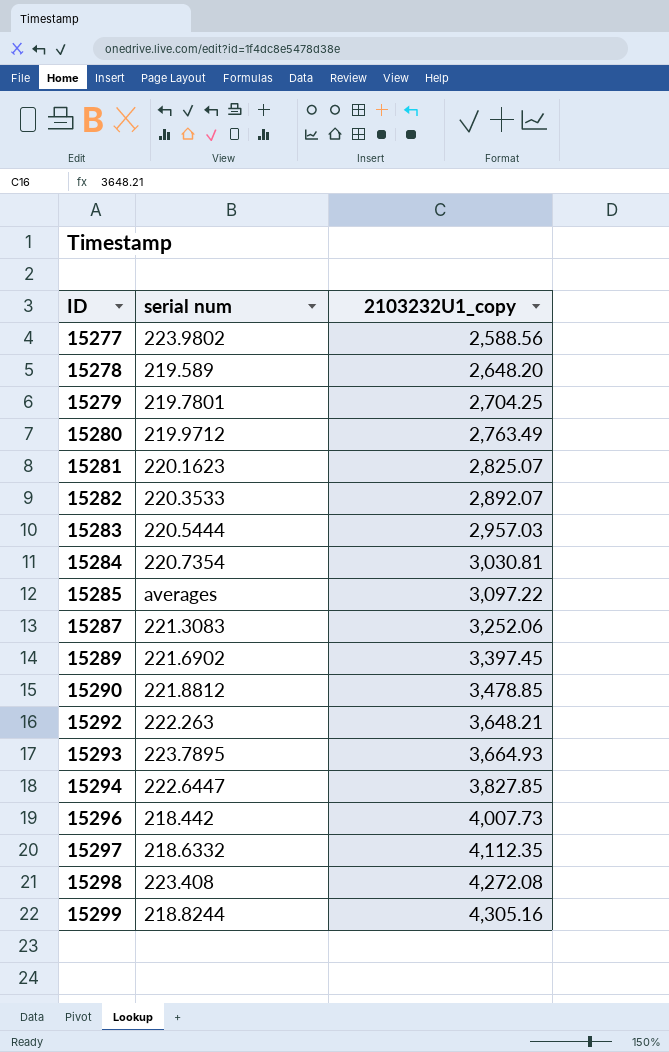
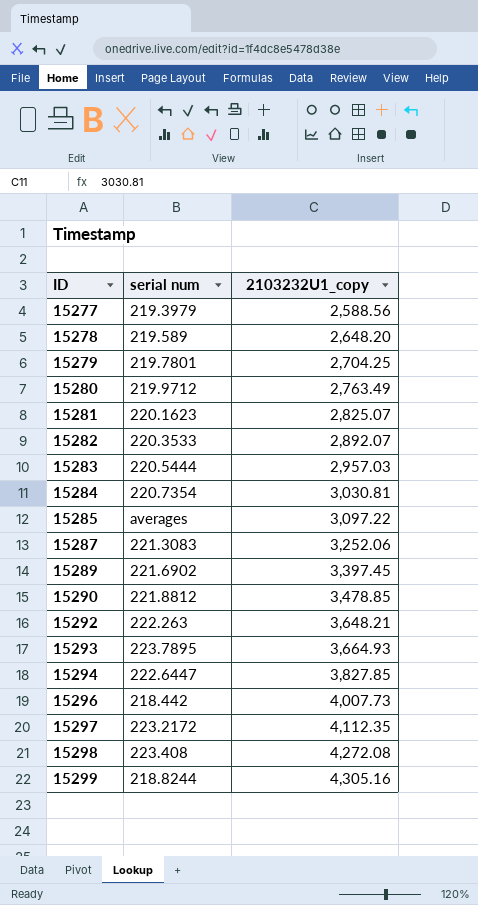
15277 | serial num: 223.9802 -> 219.3979
15297 | serial num: 218.6332 -> 223.2172

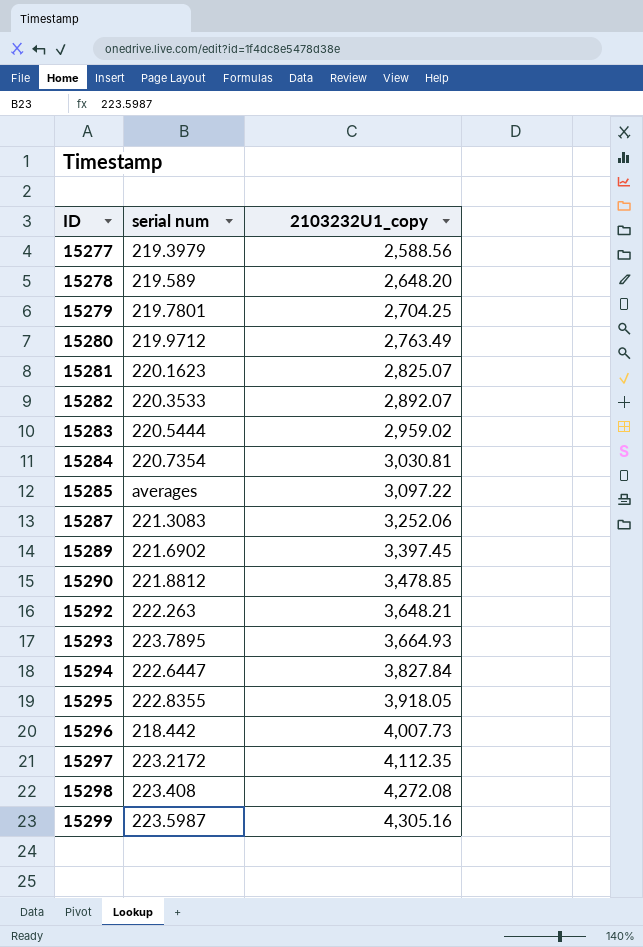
15283 | 2103232U1_copy: 2,957.03 -> 2,959.02
15294 | 2103232U1_copy: 3,827.85 -> 3,827.84
row 15295: none -> 222.8355 | 3,918.05
15299 | serial num: 218.8244 -> 223.5987

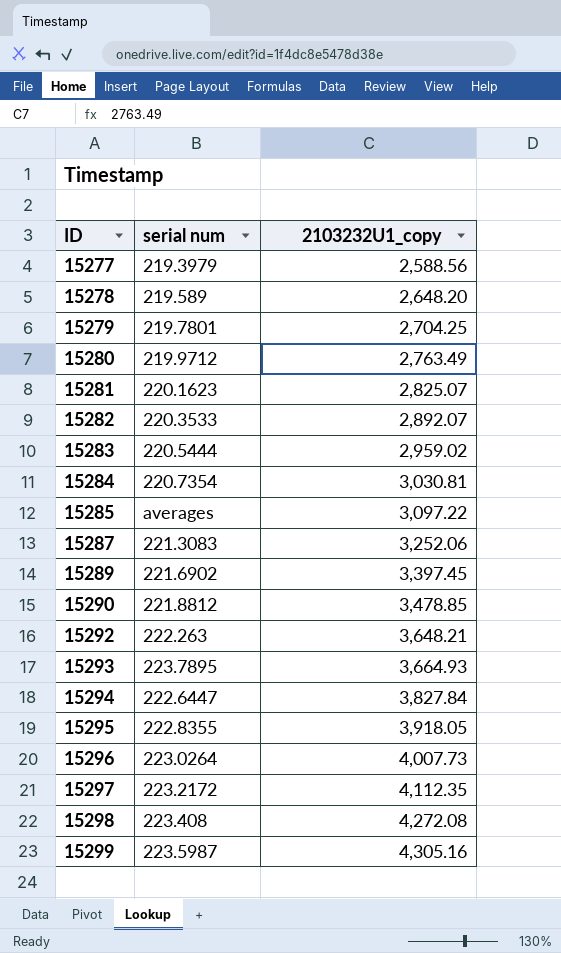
15296 | serial num: 218.442 -> 223.0264

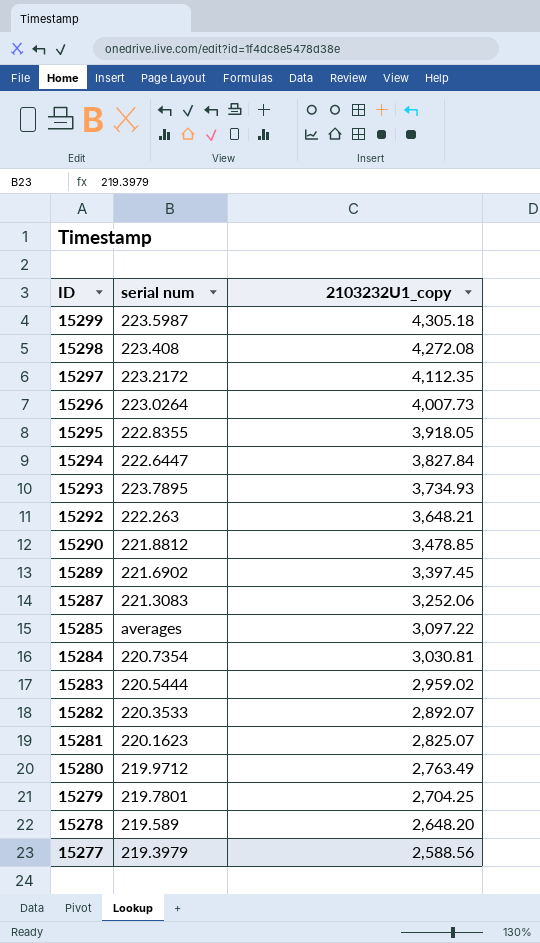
row order: ID ascending -> ID descending
15299 | 2103232U1_copy: 4,305.16 -> 4,305.18
15293 | 2103232U1_copy: 3,664.93 -> 3,734.93

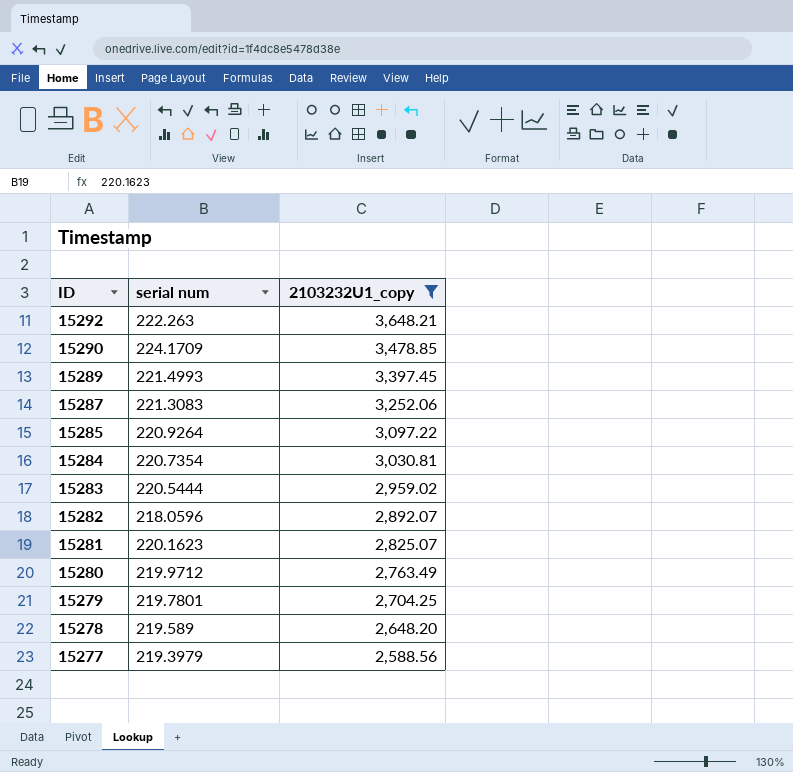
filter: none -> 2103232U1_copy <= 3,648.21
15290 | serial num: 221.8812 -> 224.1709
15289 | serial num: 221.6902 -> 221.4993
15285 | serial num: averages -> 220.9264
15282 | serial num: 220.3533 -> 218.0596

